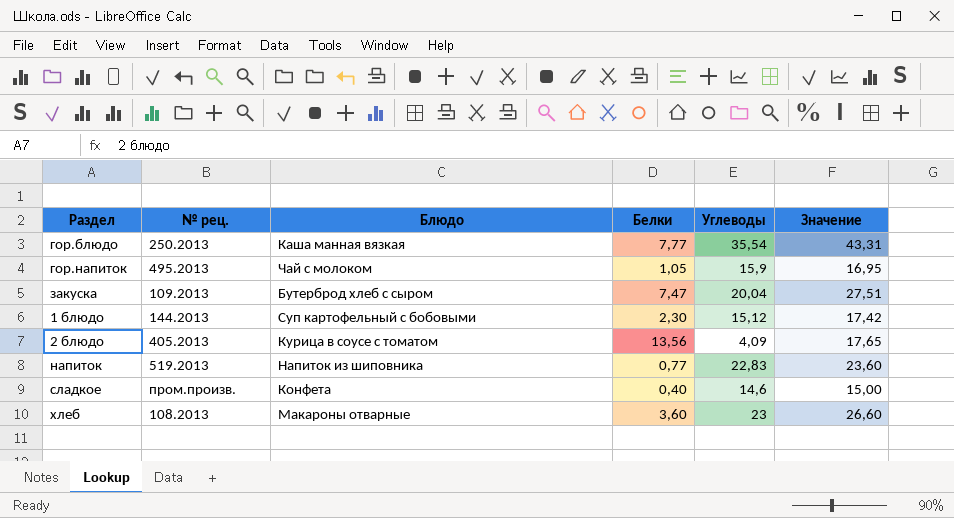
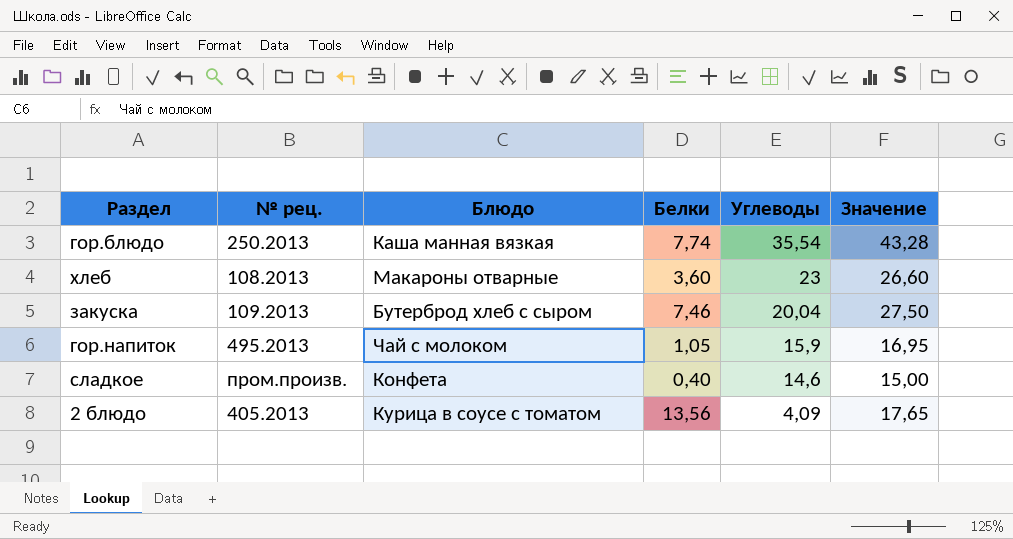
row order: none -> Углеводы descending
row 1 блюдо: 144.2013 | Суп картофельный с бобовыми | 2,30 | 15,12 | 17,42 -> none
row напиток: 519.2013 | Напиток из шиповника | 0,77 | 22,83 | 23,60 -> none
гор.блюдо | Белки: 7,77 -> 7,74
гор.блюдо | Значение: 43,31 -> 43,28
закуска | Белки: 7,47 -> 7,46
закуска | Значение: 27,51 -> 27,50

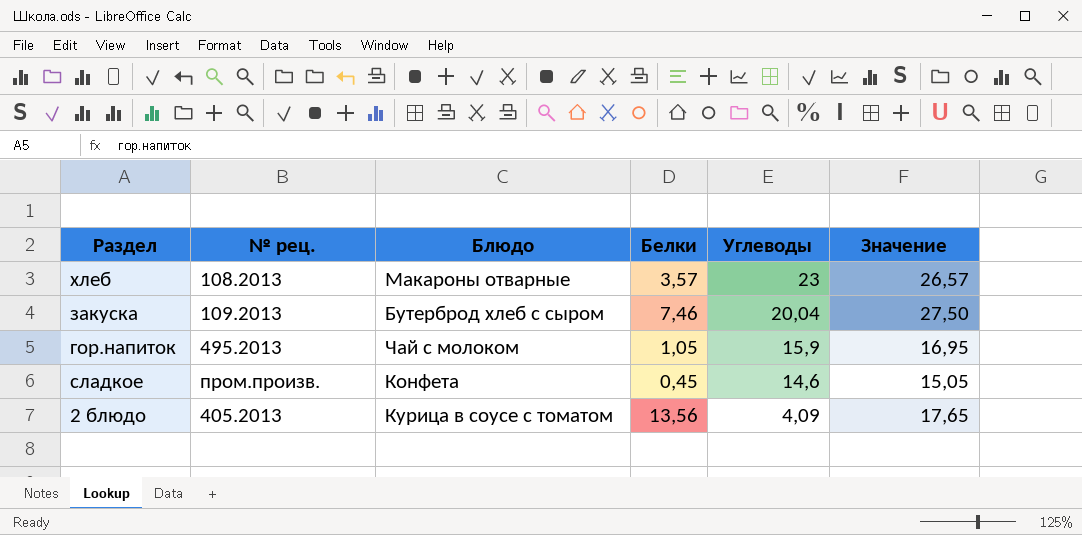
row гор.блюдо: 250.2013 | Каша манная вязкая | 7,74 | 35,54 | 43,28 -> none
хлеб | Белки: 3,60 -> 3,57
хлеб | Значение: 26,60 -> 26,57
сладкое | Белки: 0,40 -> 0,45
сладкое | Значение: 15,00 -> 15,05

